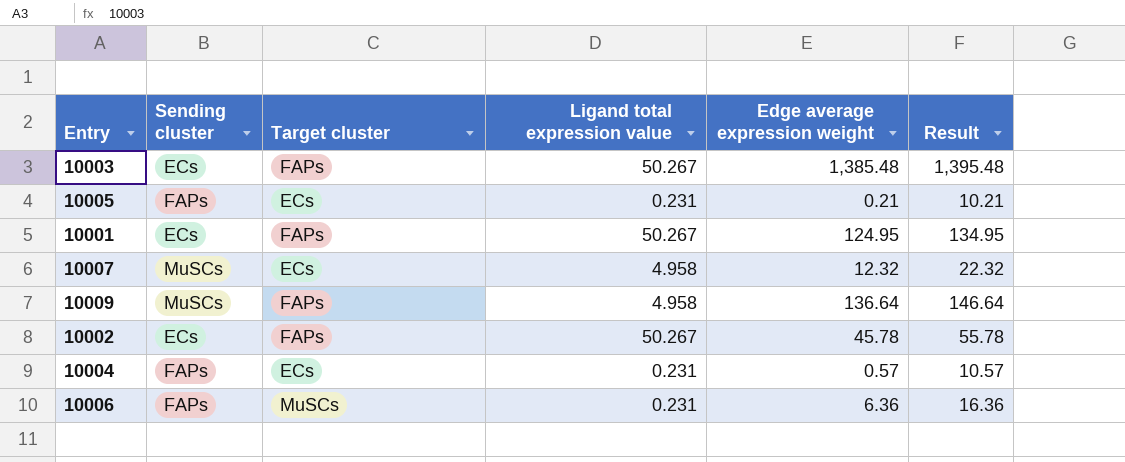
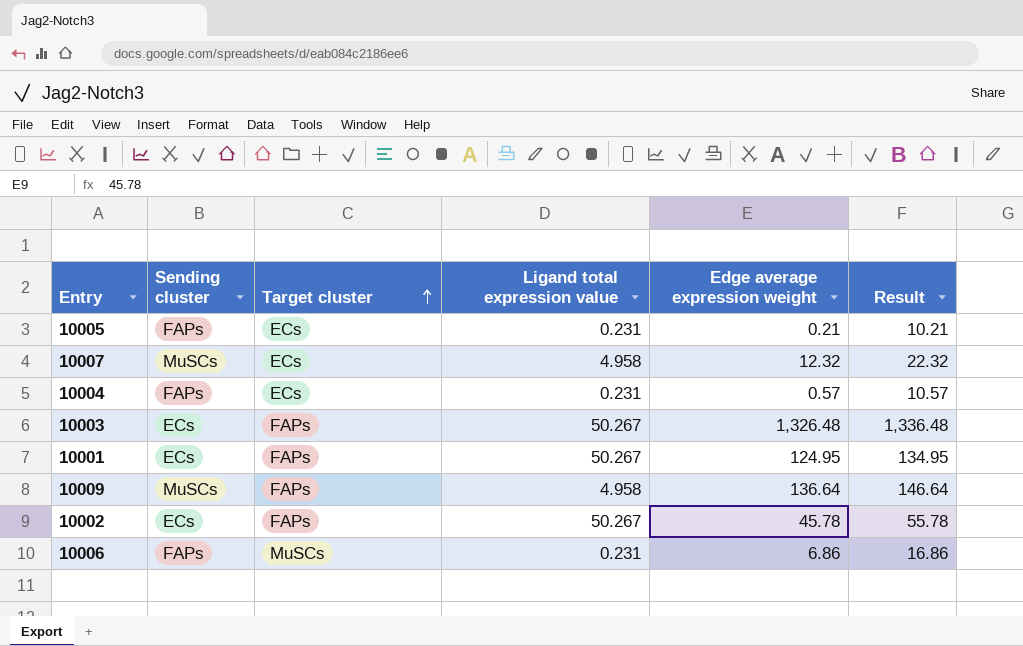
row order: none -> Target cluster ascending
10003 | Edge average expression weight: 1,385.48 -> 1,326.48
10003 | Result: 1,395.48 -> 1,336.48
10006 | Edge average expression weight: 6.36 -> 6.86
10006 | Result: 16.36 -> 16.86

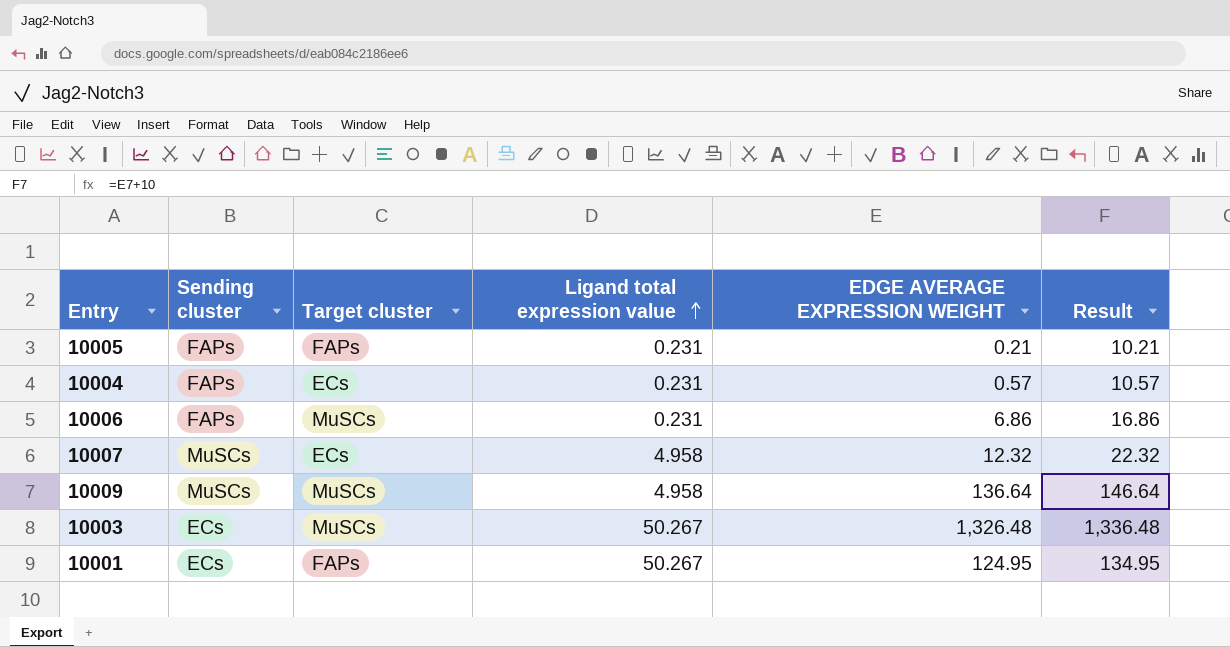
row order: Target cluster ascending -> Ligand total expression value ascending
column name: Edge average expression weight -> EDGE AVERAGE EXPRESSION WEIGHT
row 10002: ECs | FAPs | 50.267 | 45.78 | 55.78 -> none
10005 | Target cluster: ECs -> FAPs
10009 | Target cluster: FAPs -> MuSCs
10003 | Target cluster: FAPs -> MuSCs

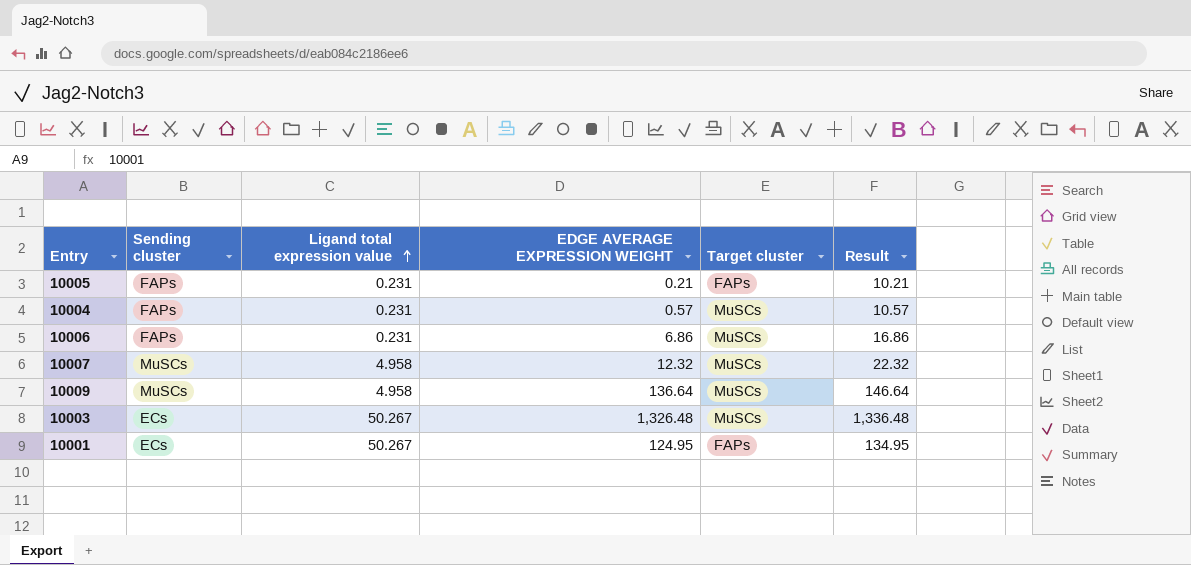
column Target cluster | position: 3 -> 5
10004 | Target cluster: ECs -> MuSCs
10007 | Target cluster: ECs -> MuSCs

